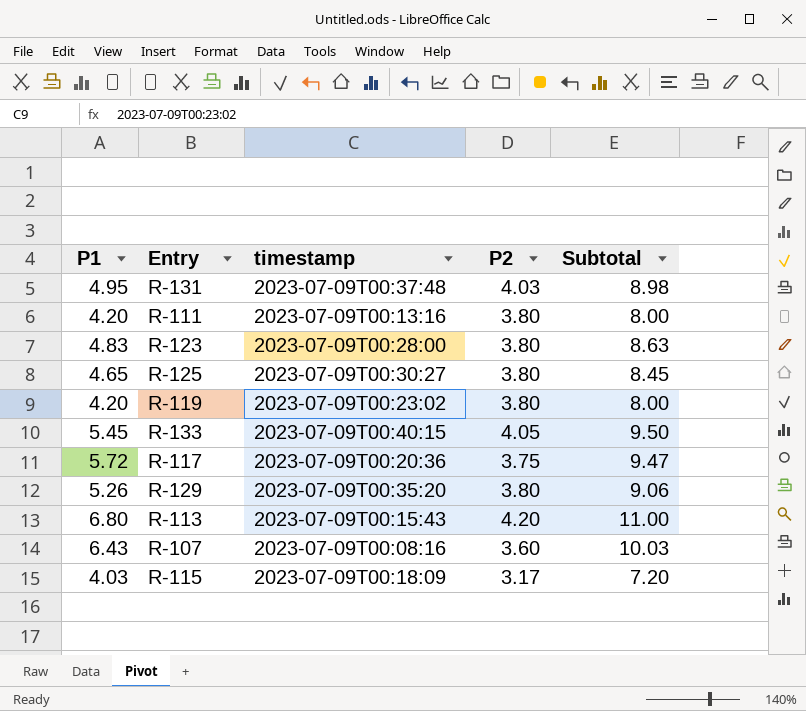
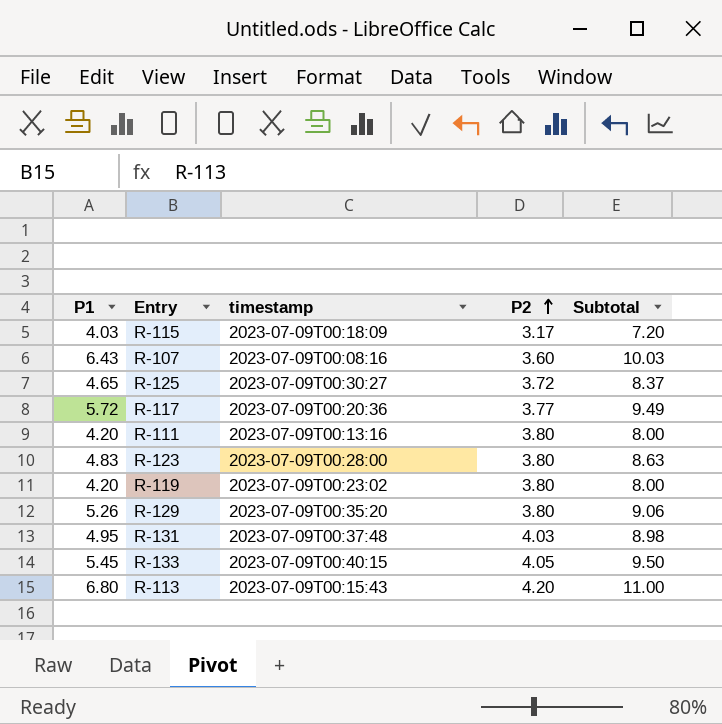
row order: none -> P2 ascending
R-125 | P2: 3.80 -> 3.72
R-125 | Subtotal: 8.45 -> 8.37
R-117 | P2: 3.75 -> 3.77
R-117 | Subtotal: 9.47 -> 9.49

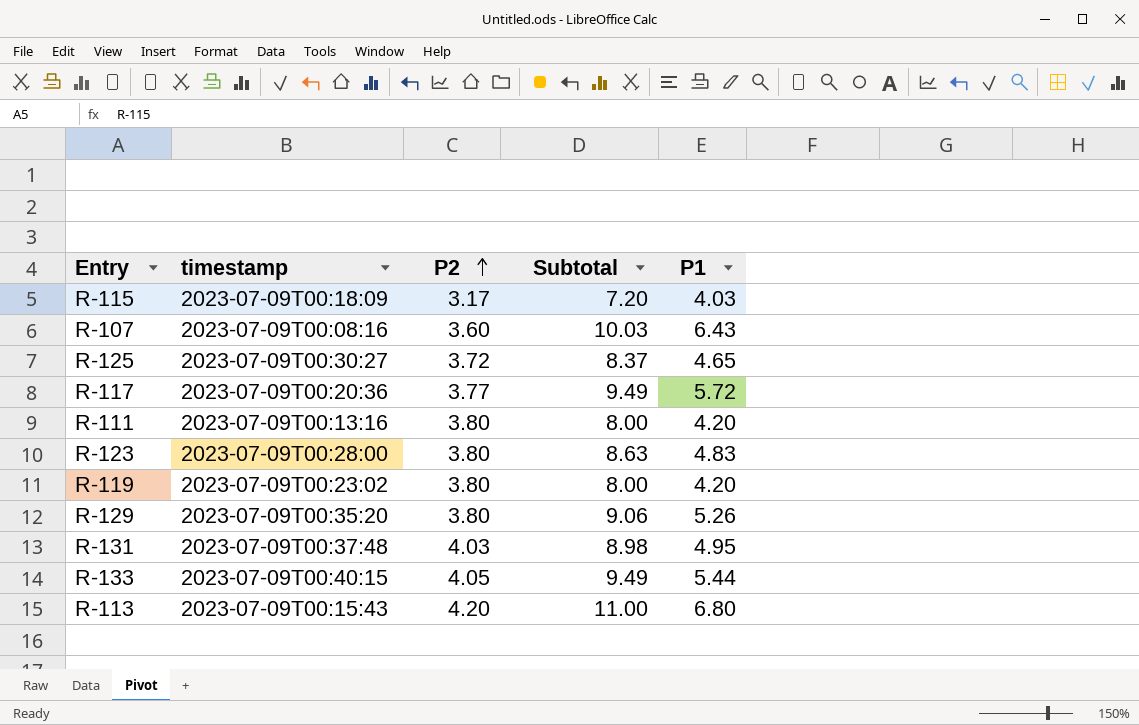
column P1 | position: 1 -> 5
R-133 | Subtotal: 9.50 -> 9.49
R-133 | P1: 5.45 -> 5.44

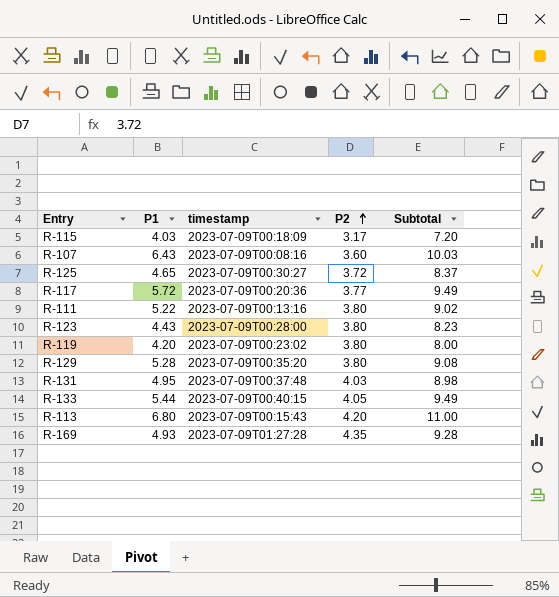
column P1 | position: 5 -> 2
R-111 | P1: 4.20 -> 5.22
R-111 | Subtotal: 8.00 -> 9.02
R-123 | P1: 4.83 -> 4.43
R-123 | Subtotal: 8.63 -> 8.23
R-129 | P1: 5.26 -> 5.28
R-129 | Subtotal: 9.06 -> 9.08
row R-169: none -> 4.93 | 2023-07-09T01:27:28 | 4.35 | 9.28

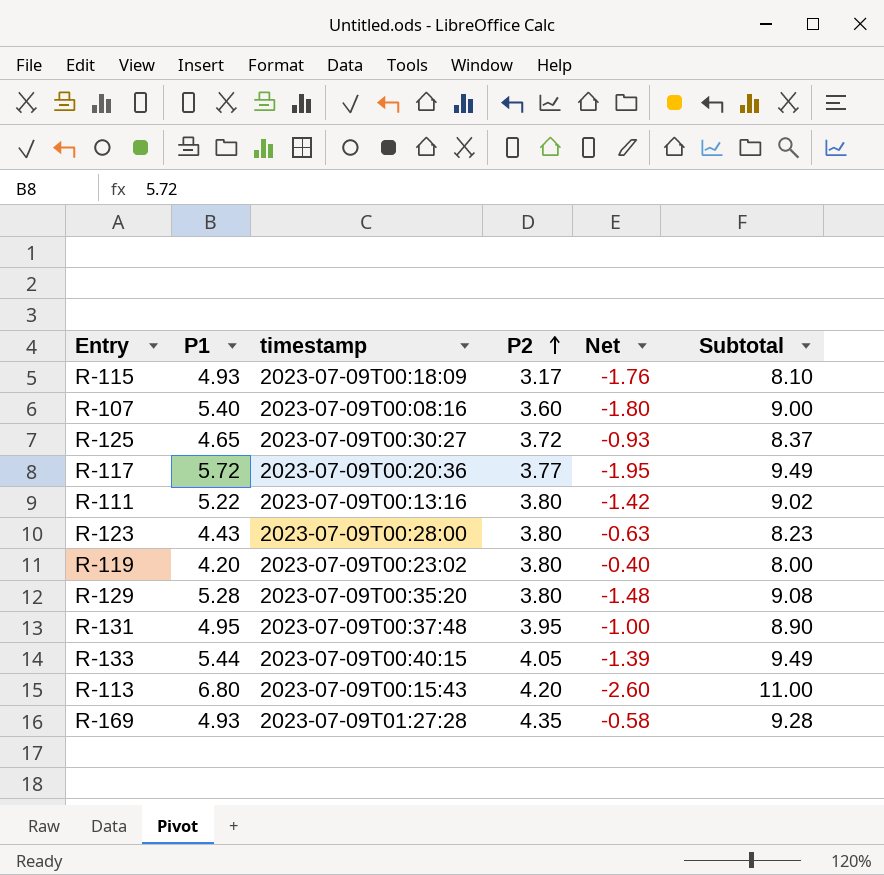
column Net | formula: none -> [P2] - [P1]
R-115 | P1: 4.03 -> 4.93
R-115 | Subtotal: 7.20 -> 8.10
R-107 | P1: 6.43 -> 5.40
R-107 | Subtotal: 10.03 -> 9.00
R-131 | P2: 4.03 -> 3.95
R-131 | Subtotal: 8.98 -> 8.90

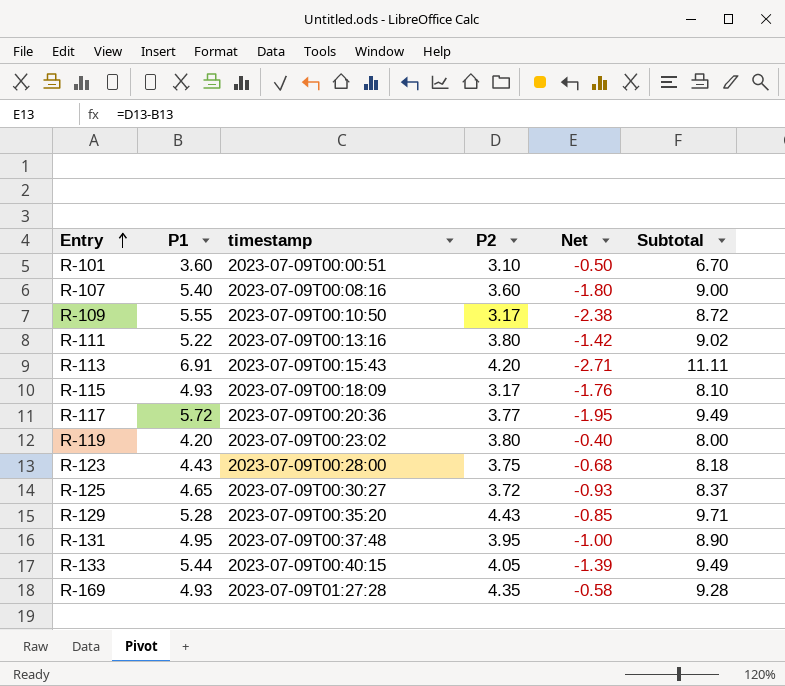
row order: P2 ascending -> Entry ascending
row R-101: none -> 3.60 | 2023-07-09T00:00:51 | 3.10 | -0.50 | 6.70
row R-109: none -> 5.55 | 2023-07-09T00:10:50 | 3.17 | -2.38 | 8.72
R-113 | P1: 6.80 -> 6.91
R-113 | Net: -2.60 -> -2.71
R-113 | Subtotal: 11.00 -> 11.11
R-123 | P2: 3.80 -> 3.75
R-123 | Net: -0.63 -> -0.68
R-123 | Subtotal: 8.23 -> 8.18
R-129 | P2: 3.80 -> 4.43
R-129 | Net: -1.48 -> -0.85
R-129 | Subtotal: 9.08 -> 9.71

